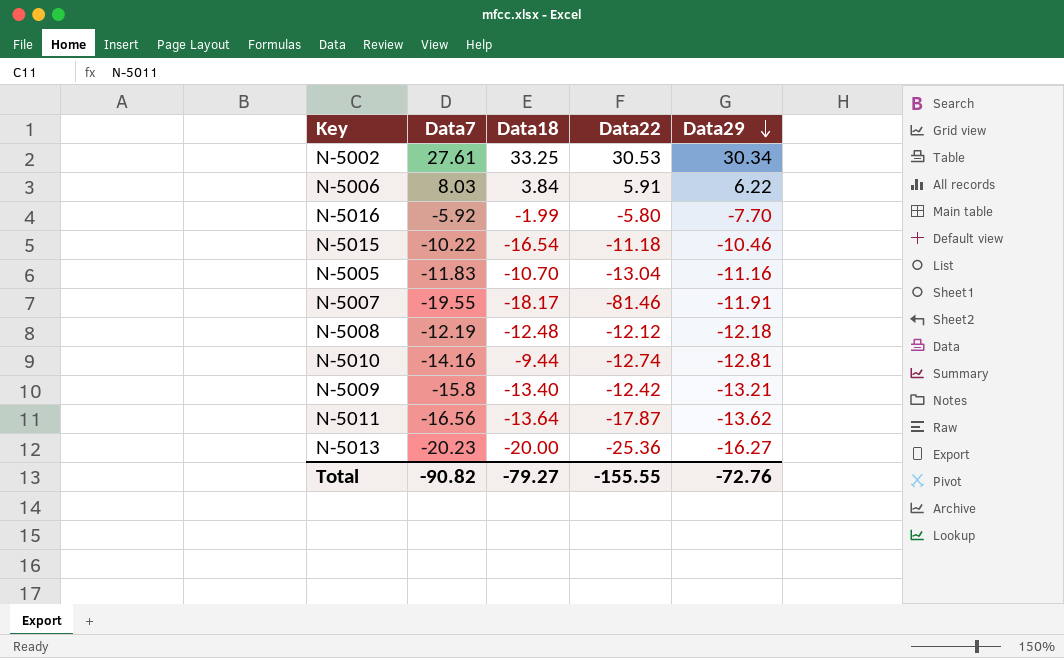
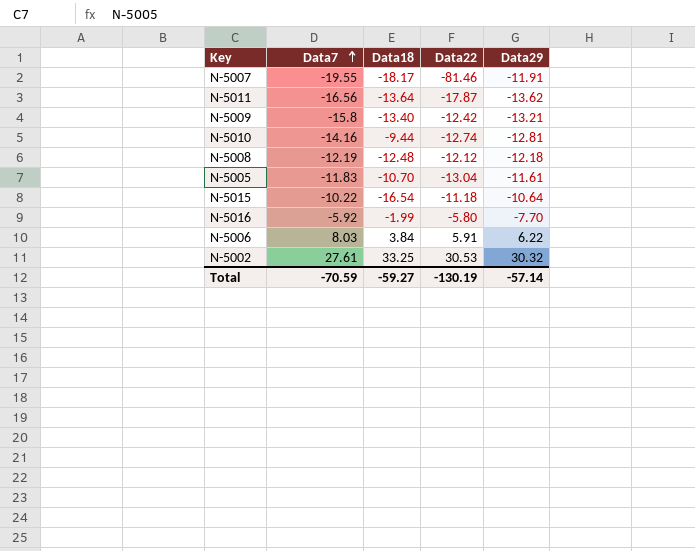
row order: Data29 descending -> Data7 ascending
row N-5013: -20.23 | -20.00 | -25.36 | -16.27 -> none
N-5005 | Data29: -11.16 -> -11.61
N-5015 | Data29: -10.46 -> -10.64
N-5002 | Data29: 30.34 -> 30.32
Total | Data7: -90.82 -> -70.59
Total | Data18: -79.27 -> -59.27
Total | Data22: -155.55 -> -130.19
Total | Data29: -72.76 -> -57.14

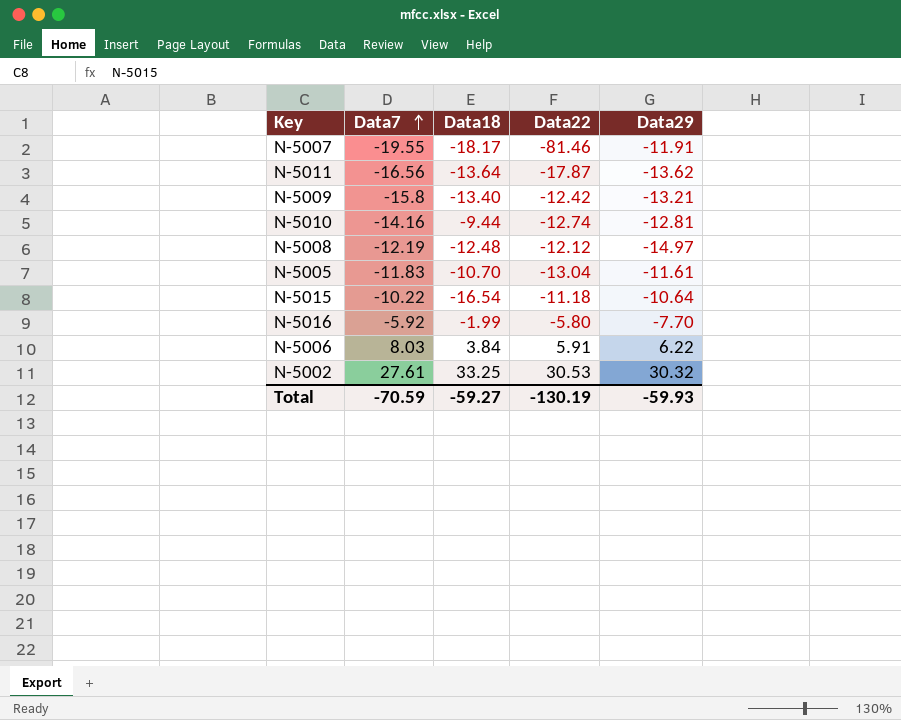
N-5008 | Data29: -12.18 -> -14.97
Total | Data29: -57.14 -> -59.93

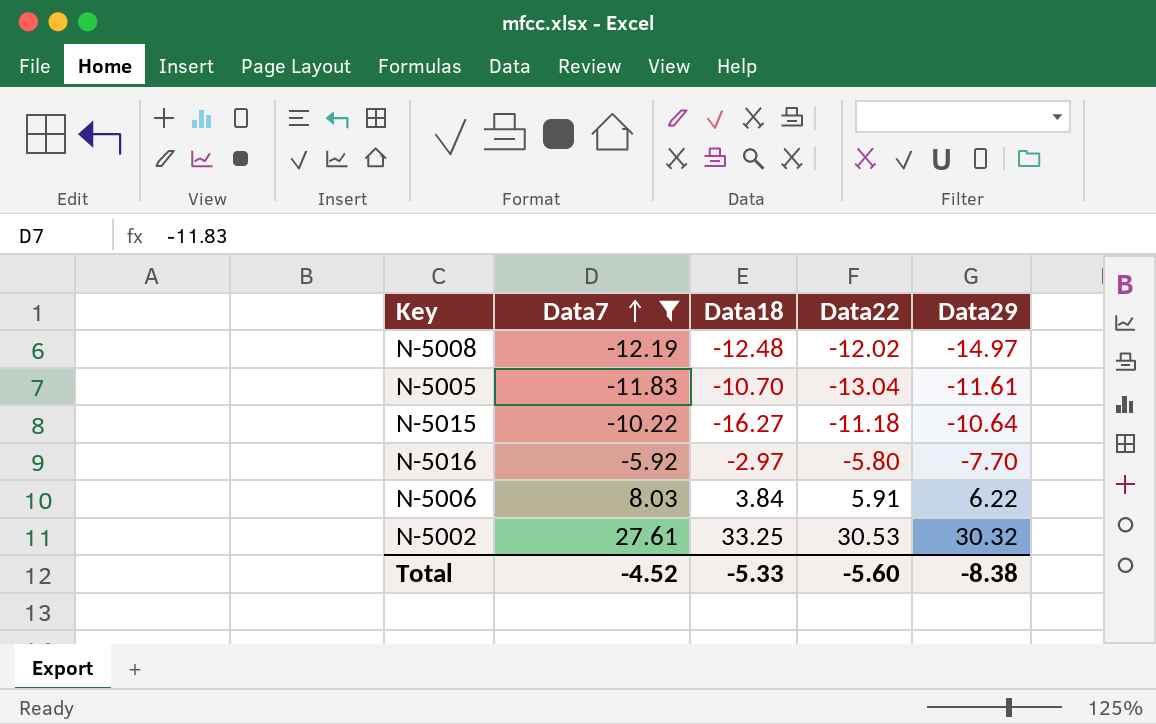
filter: none -> Data7 >= -12.19
N-5008 | Data22: -12.12 -> -12.02
N-5015 | Data18: -16.54 -> -16.27
N-5016 | Data18: -1.99 -> -2.97
Total | Data7: -70.59 -> -4.52
Total | Data18: -59.27 -> -5.33
Total | Data22: -130.19 -> -5.60
Total | Data29: -59.93 -> -8.38

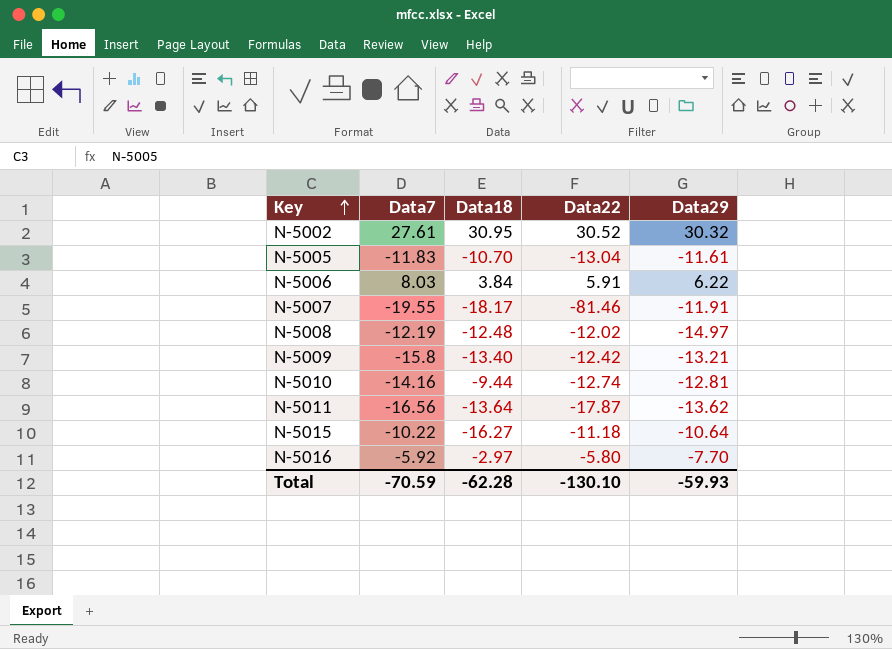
filter: Data7 >= -12.19 -> none
row order: Data7 ascending -> Key ascending
N-5002 | Data18: 33.25 -> 30.95
N-5002 | Data22: 30.53 -> 30.52
Total | Data7: -4.52 -> -70.59
Total | Data18: -5.33 -> -62.28
Total | Data22: -5.60 -> -130.10
Total | Data29: -8.38 -> -59.93

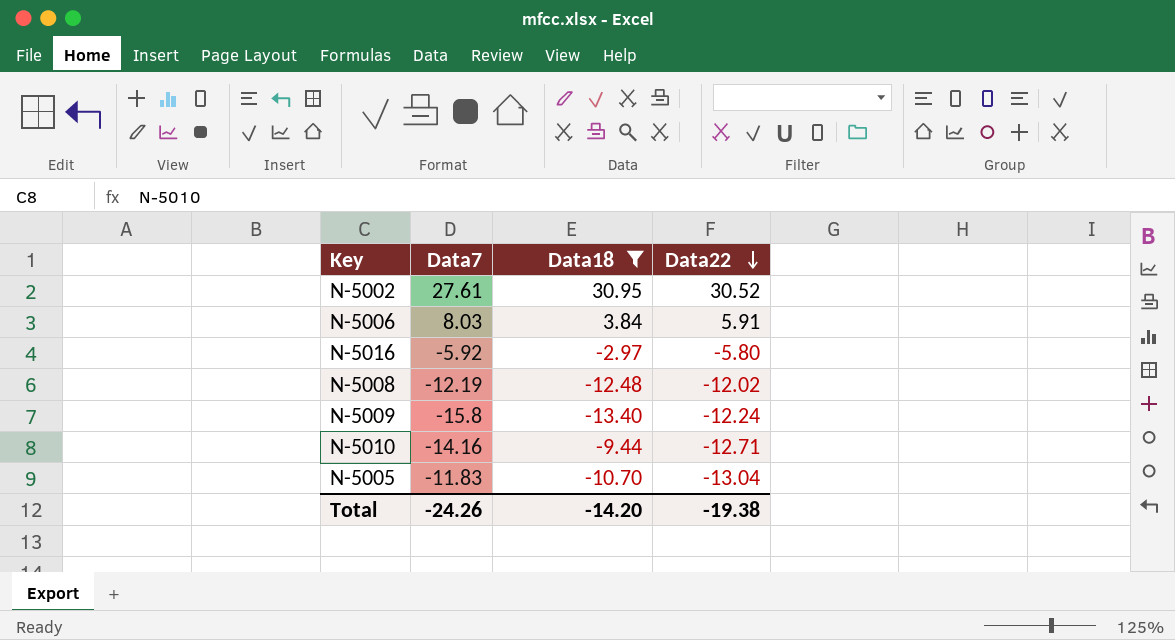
filter: none -> Data18 >= -13.40
row order: Key ascending -> Data22 descending
column Data29 | position: 5 -> none
N-5009 | Data22: -12.42 -> -12.24
N-5010 | Data22: -12.74 -> -12.71
Total | Data7: -70.59 -> -24.26
Total | Data18: -62.28 -> -14.20
Total | Data22: -130.10 -> -19.38

